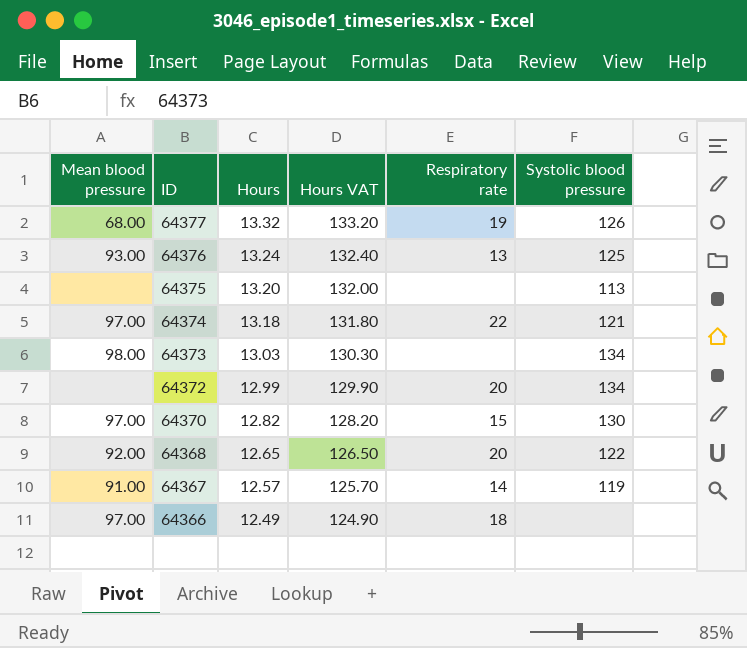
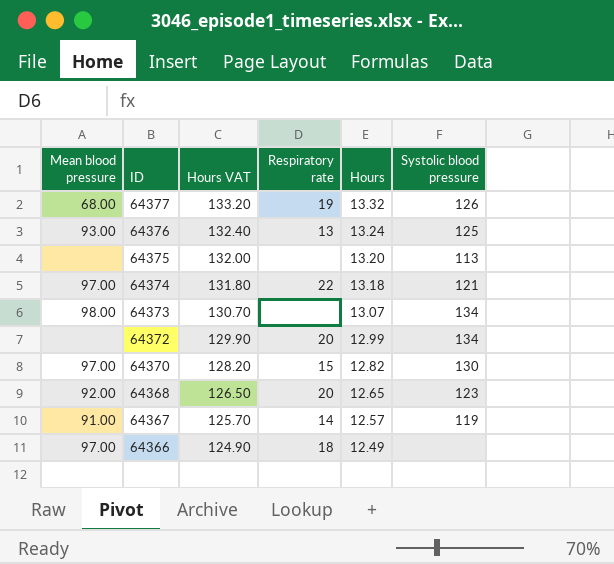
column Hours | position: 3 -> 5
64373 | Hours VAT: 130.30 -> 130.70
64373 | Hours: 13.03 -> 13.07
64368 | Systolic blood pressure: 122 -> 123

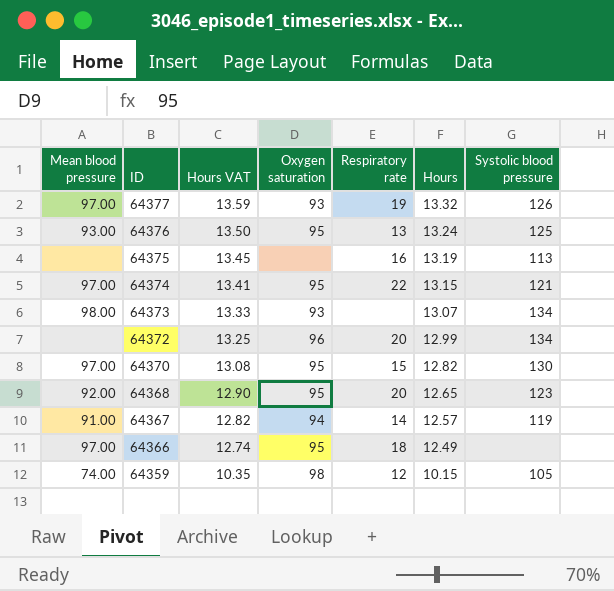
column Hours VAT | formula: [Hours] * 10 -> [Hours] * 1.02
column Oxygen saturation | position: none -> 4
64377 | Mean blood pressure: 68.00 -> 97.00
64375 | Respiratory rate: none -> 16
64375 | Hours: 13.20 -> 13.19
64374 | Hours: 13.18 -> 13.15
row 64359: none -> 74.00 | 10.35 | 98 | 12 | 10.15 | 105

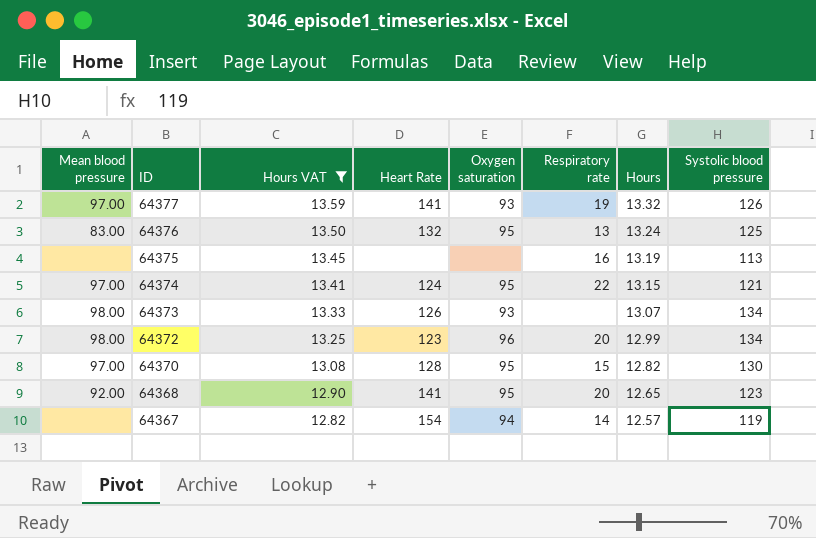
filter: none -> Hours VAT >= 12.82
column Heart Rate | position: none -> 4
64376 | Mean blood pressure: 93.00 -> 83.00
64372 | Mean blood pressure: none -> 98.00
64367 | Mean blood pressure: 91.00 -> none

